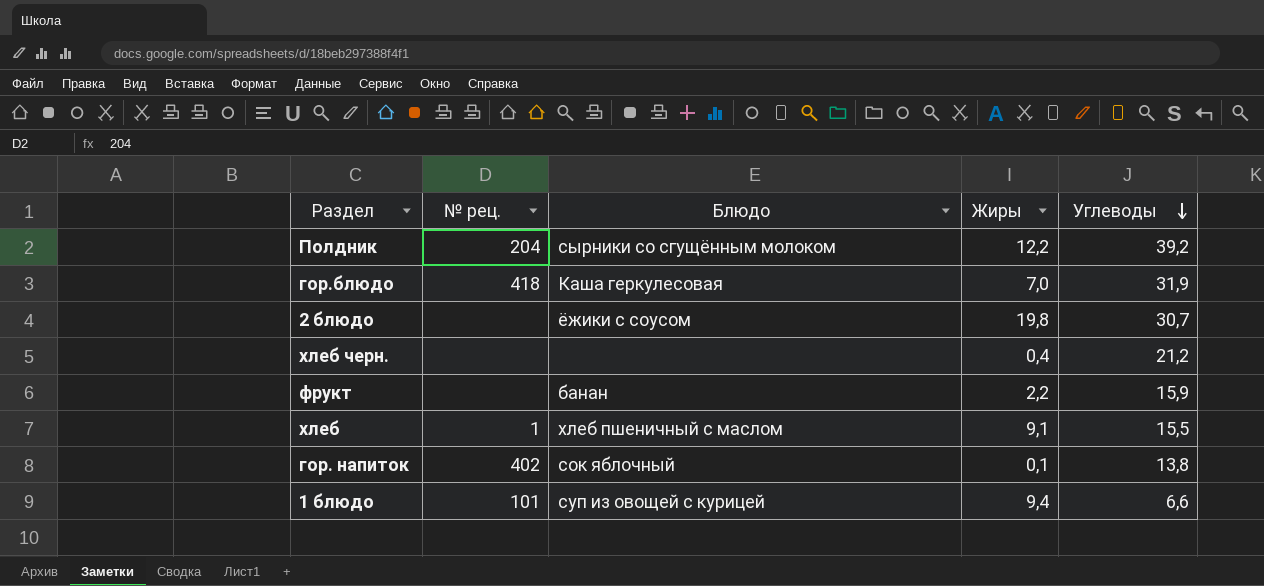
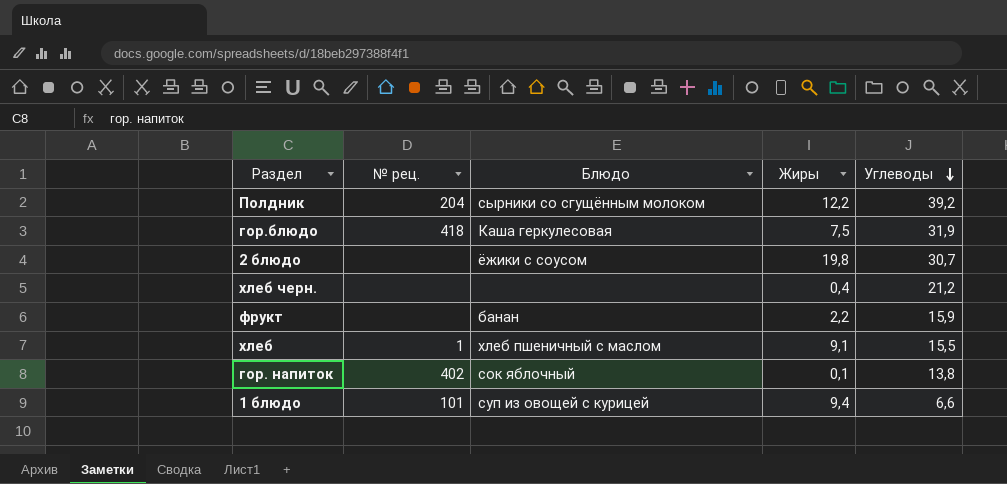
гор.блюдо | Жиры: 7,0 -> 7,5

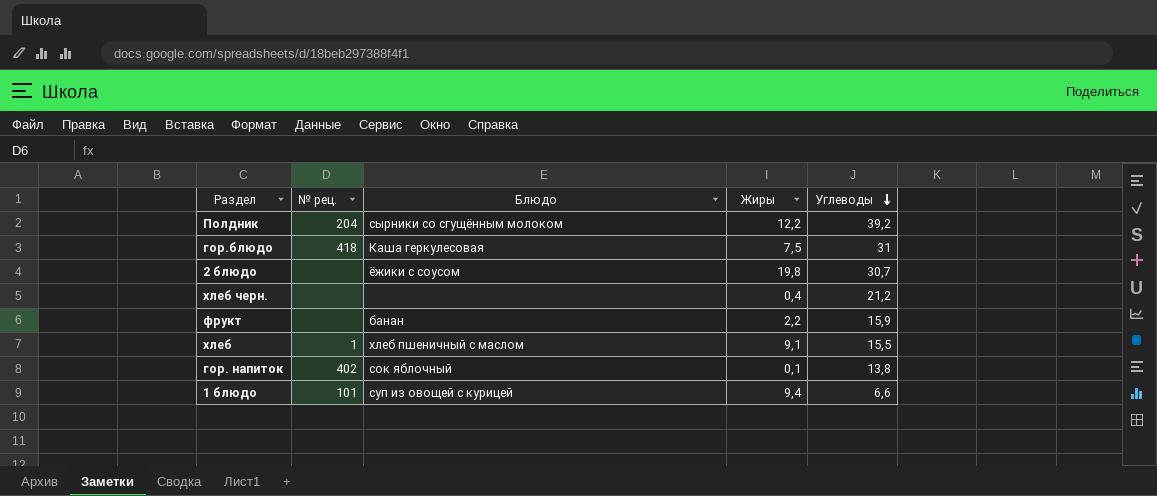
гор.блюдо | Углеводы: 31,9 -> 31

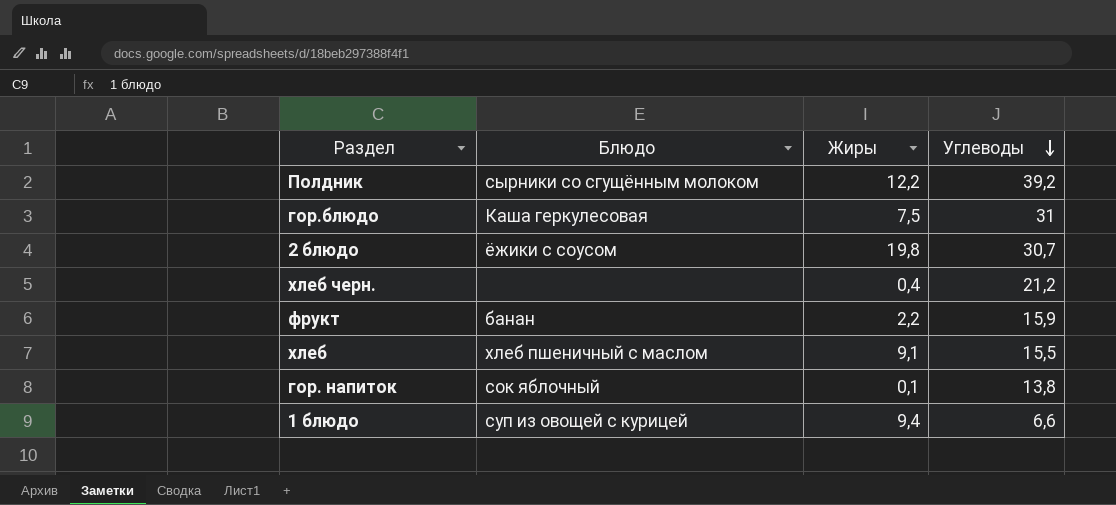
column № рец. | position: 2 -> none

